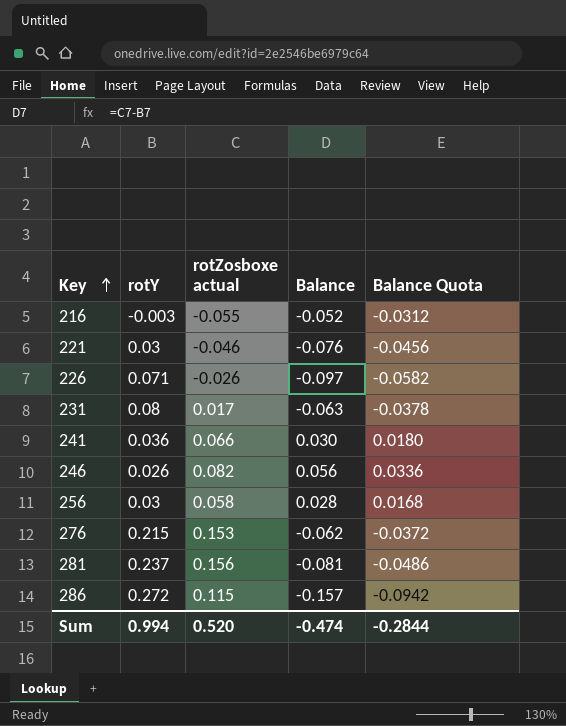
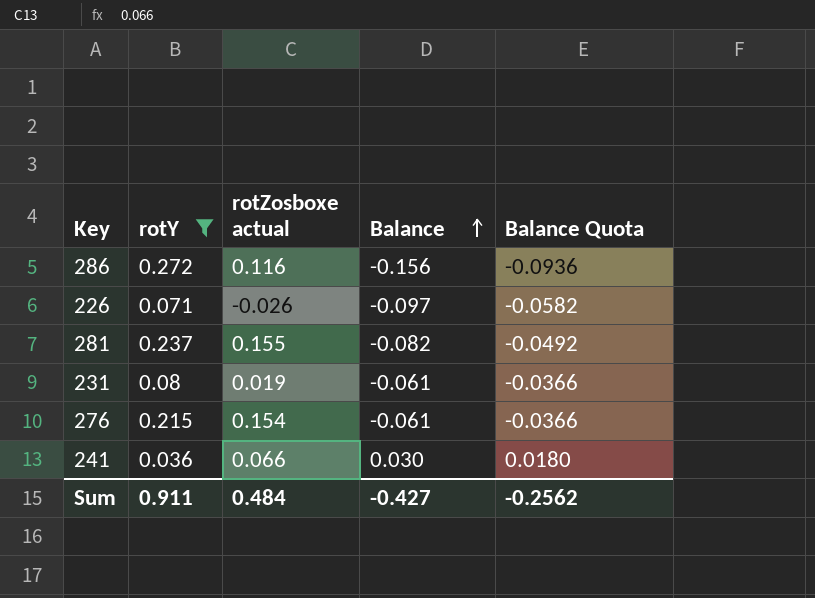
filter: none -> rotY >= 0.036
row order: Key ascending -> Balance ascending
286 | rotZosboxe actual: 0.115 -> 0.116
286 | Balance: -0.157 -> -0.156
286 | Balance Quota: -0.0942 -> -0.0936
281 | rotZosboxe actual: 0.156 -> 0.155
281 | Balance: -0.081 -> -0.082
281 | Balance Quota: -0.0486 -> -0.0492
231 | rotZosboxe actual: 0.017 -> 0.019
231 | Balance: -0.063 -> -0.061
231 | Balance Quota: -0.0378 -> -0.0366
276 | rotZosboxe actual: 0.153 -> 0.154
276 | Balance: -0.062 -> -0.061
276 | Balance Quota: -0.0372 -> -0.0366
Sum | rotY: 0.994 -> 0.911
Sum | rotZosboxe actual: 0.520 -> 0.484
Sum | Balance: -0.474 -> -0.427
Sum | Balance Quota: -0.2844 -> -0.2562

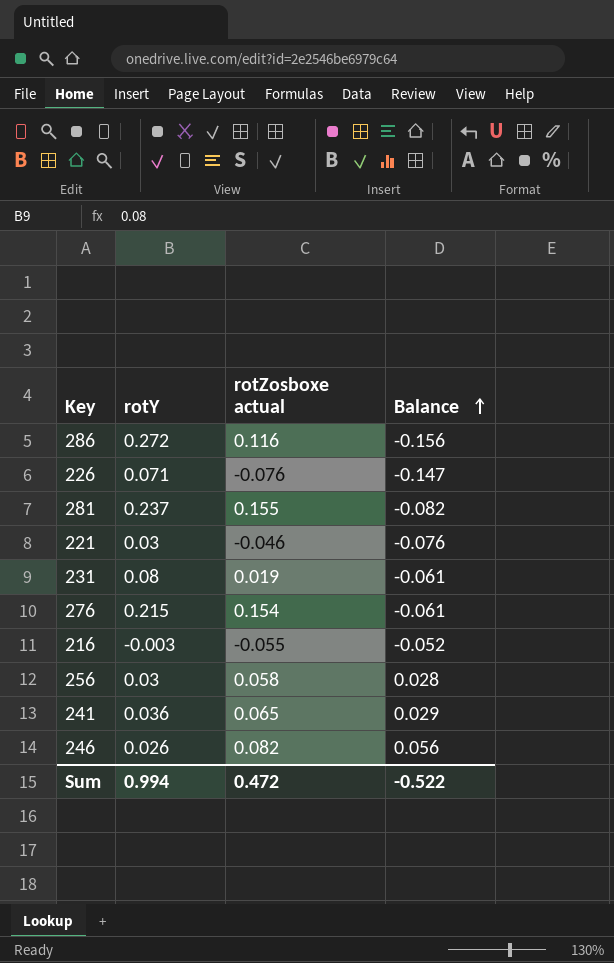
filter: rotY >= 0.036 -> none
column Balance Quota | formula: [Balance] * 0.6 -> none
226 | rotZosboxe actual: -0.026 -> -0.076
226 | Balance: -0.097 -> -0.147
241 | rotZosboxe actual: 0.066 -> 0.065
241 | Balance: 0.030 -> 0.029
Sum | rotY: 0.911 -> 0.994
Sum | rotZosboxe actual: 0.484 -> 0.472
Sum | Balance: -0.427 -> -0.522

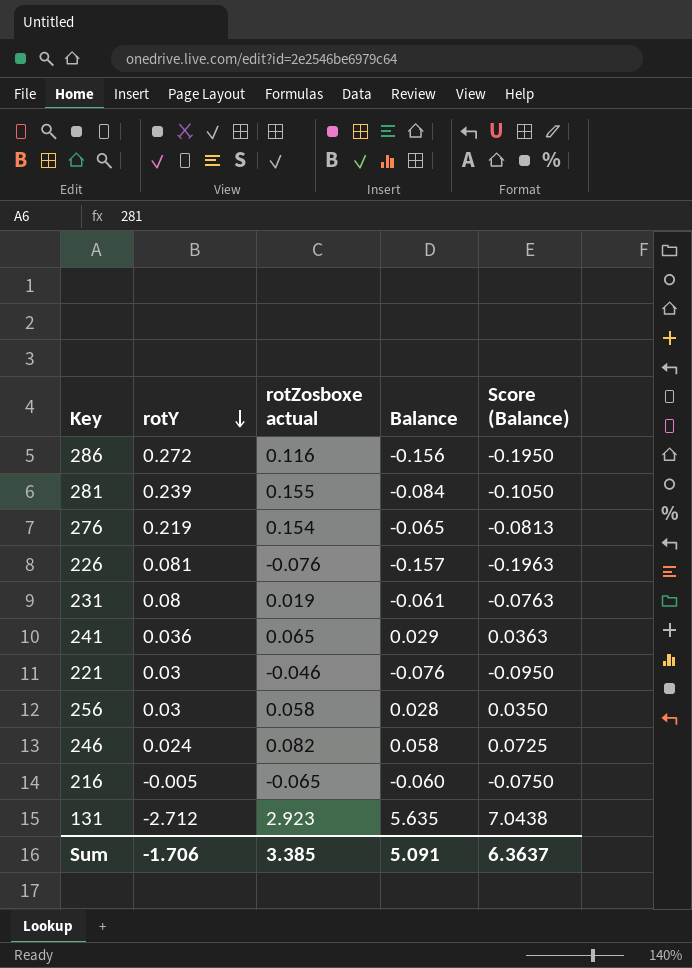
row order: Balance ascending -> rotY descending
column Score (Balance) | formula: none -> [Balance] * 1.25
281 | rotY: 0.237 -> 0.239
281 | Balance: -0.082 -> -0.084
276 | rotY: 0.215 -> 0.219
276 | Balance: -0.061 -> -0.065
226 | rotY: 0.071 -> 0.081
226 | Balance: -0.147 -> -0.157
246 | rotY: 0.026 -> 0.024
246 | Balance: 0.056 -> 0.058
216 | rotY: -0.003 -> -0.005
216 | rotZosboxe actual: -0.055 -> -0.065
216 | Balance: -0.052 -> -0.060
row 131: none -> -2.712 | 2.923 | 5.635 | 7.0438
Sum | rotY: 0.994 -> -1.706
Sum | rotZosboxe actual: 0.472 -> 3.385
Sum | Balance: -0.522 -> 5.091

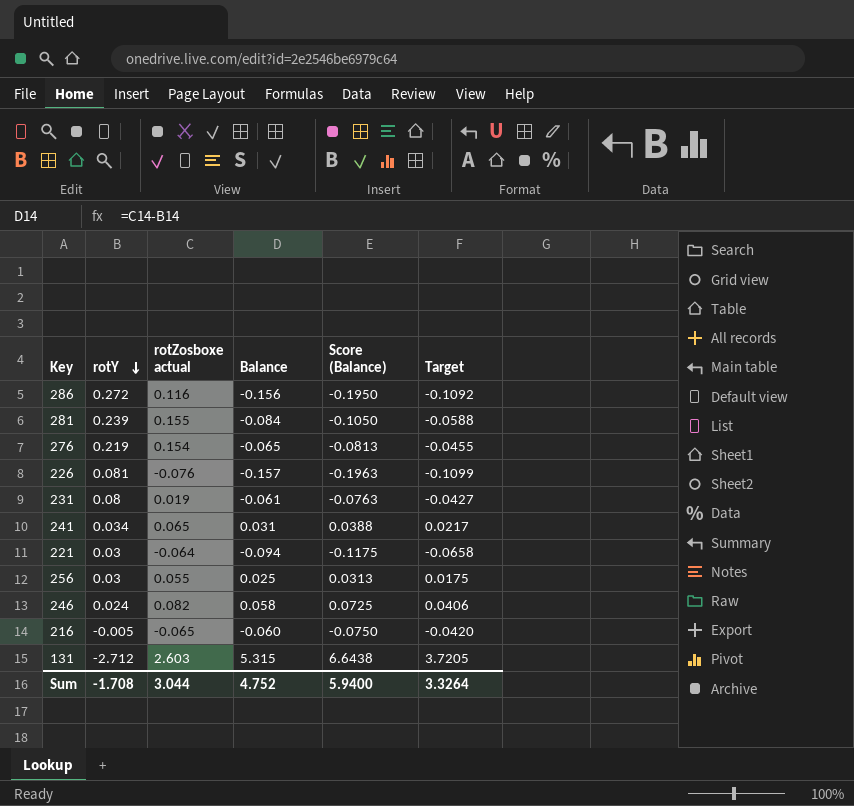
column Target | formula: none -> [Balance] * 0.7
241 | rotY: 0.036 -> 0.034
241 | Balance: 0.029 -> 0.031
241 | Score (Balance): 0.0363 -> 0.0388
221 | rotZosboxe actual: -0.046 -> -0.064
221 | Balance: -0.076 -> -0.094
221 | Score (Balance): -0.0950 -> -0.1175
256 | rotZosboxe actual: 0.058 -> 0.055
256 | Balance: 0.028 -> 0.025
256 | Score (Balance): 0.0350 -> 0.0313
131 | rotZosboxe actual: 2.923 -> 2.603
131 | Balance: 5.635 -> 5.315
131 | Score (Balance): 7.0438 -> 6.6438
Sum | rotY: -1.706 -> -1.708
Sum | rotZosboxe actual: 3.385 -> 3.044
Sum | Balance: 5.091 -> 4.752
Sum | Score (Balance): 6.3637 -> 5.9400

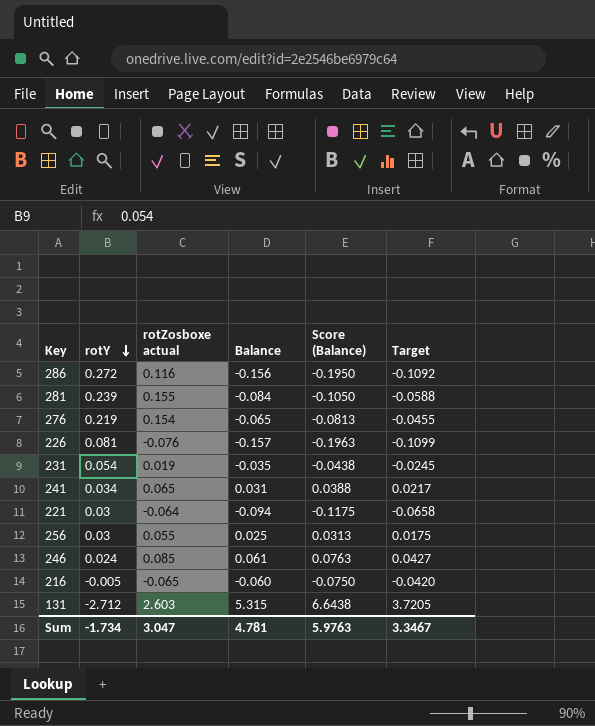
231 | rotY: 0.08 -> 0.054
231 | Balance: -0.061 -> -0.035
231 | Score (Balance): -0.0763 -> -0.0438
231 | Target: -0.0427 -> -0.0245
246 | rotZosboxe actual: 0.082 -> 0.085
246 | Balance: 0.058 -> 0.061
246 | Score (Balance): 0.0725 -> 0.0763
246 | Target: 0.0406 -> 0.0427
Sum | rotY: -1.708 -> -1.734
Sum | rotZosboxe actual: 3.044 -> 3.047
Sum | Balance: 4.752 -> 4.781
Sum | Score (Balance): 5.9400 -> 5.9763
Sum | Target: 3.3264 -> 3.3467

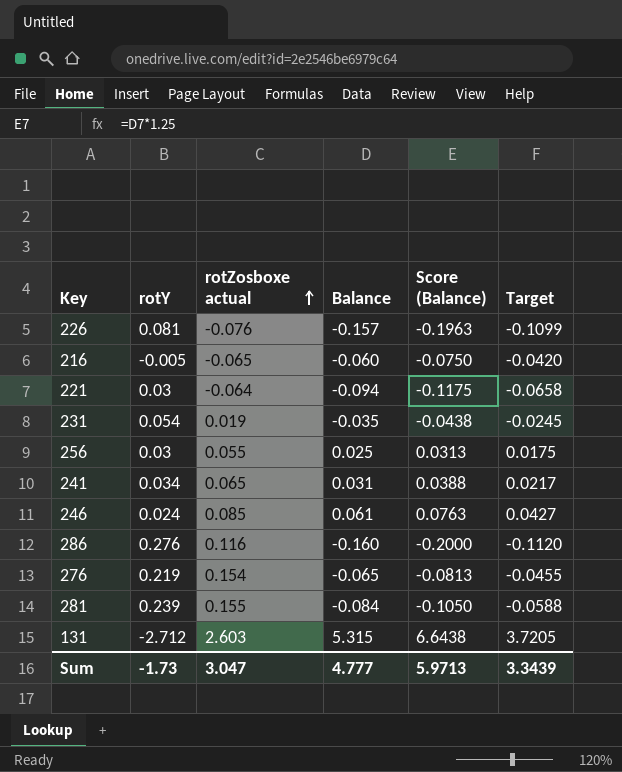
row order: rotY descending -> rotZosboxe actual ascending
286 | rotY: 0.272 -> 0.276
286 | Balance: -0.156 -> -0.160
286 | Score (Balance): -0.1950 -> -0.2000
286 | Target: -0.1092 -> -0.1120
Sum | rotY: -1.734 -> -1.73
Sum | Balance: 4.781 -> 4.777
Sum | Score (Balance): 5.9763 -> 5.9713
Sum | Target: 3.3467 -> 3.3439

